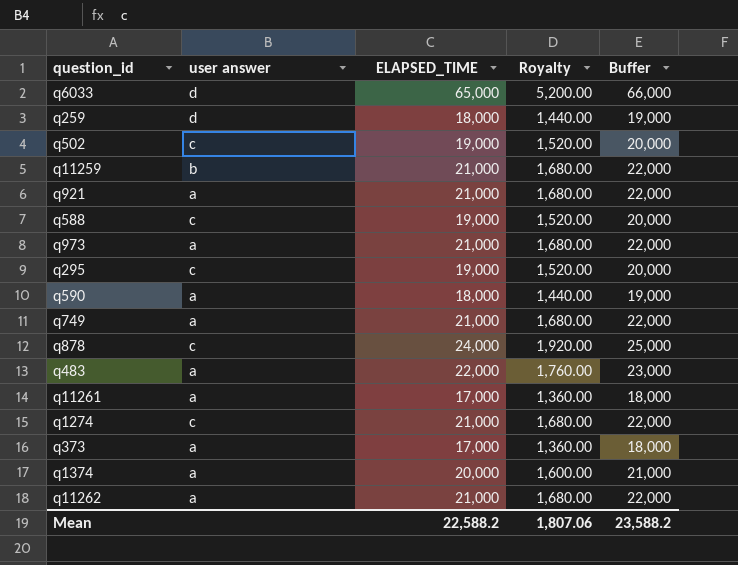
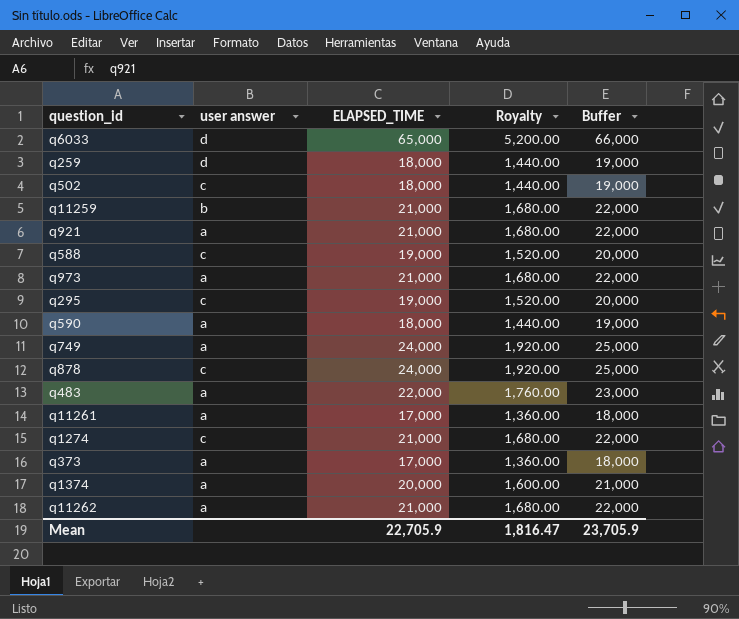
q502 | ELAPSED_TIME: 19,000 -> 18,000
q502 | Royalty: 1,520.00 -> 1,440.00
q502 | Buffer: 20,000 -> 19,000
q749 | ELAPSED_TIME: 21,000 -> 24,000
q749 | Royalty: 1,680.00 -> 1,920.00
q749 | Buffer: 22,000 -> 25,000
Mean | ELAPSED_TIME: 22,588.2 -> 22,705.9
Mean | Royalty: 1,807.06 -> 1,816.47
Mean | Buffer: 23,588.2 -> 23,705.9

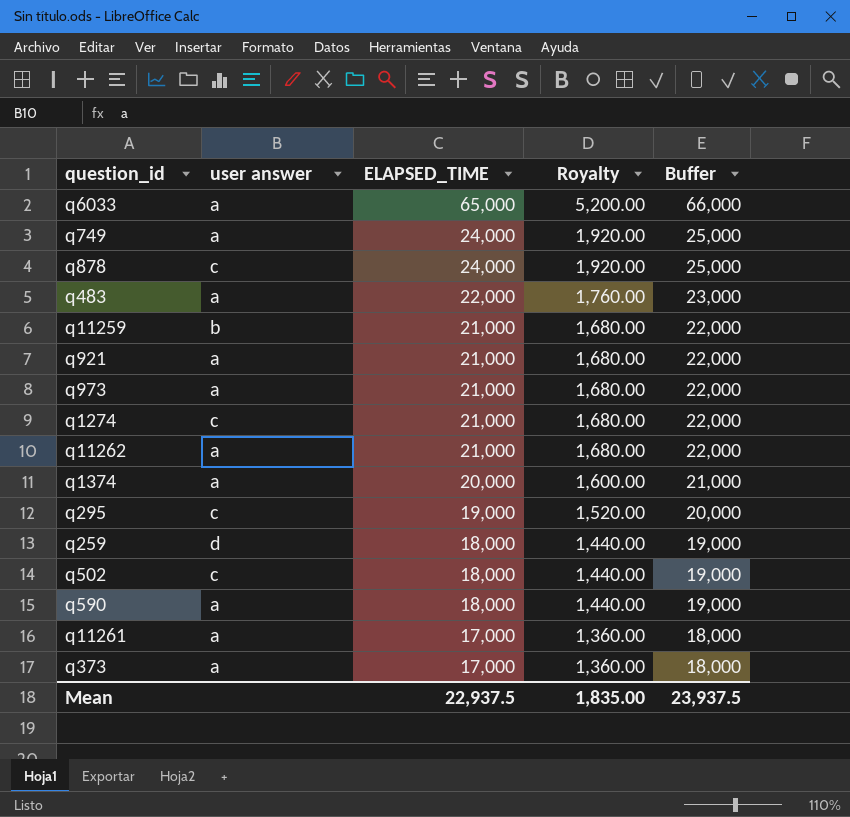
row order: none -> ELAPSED_TIME descending
row q588: c | 19,000 | 1,520.00 | 20,000 -> none
q6033 | user answer: d -> a
Mean | ELAPSED_TIME: 22,705.9 -> 22,937.5
Mean | Royalty: 1,816.47 -> 1,835.00
Mean | Buffer: 23,705.9 -> 23,937.5

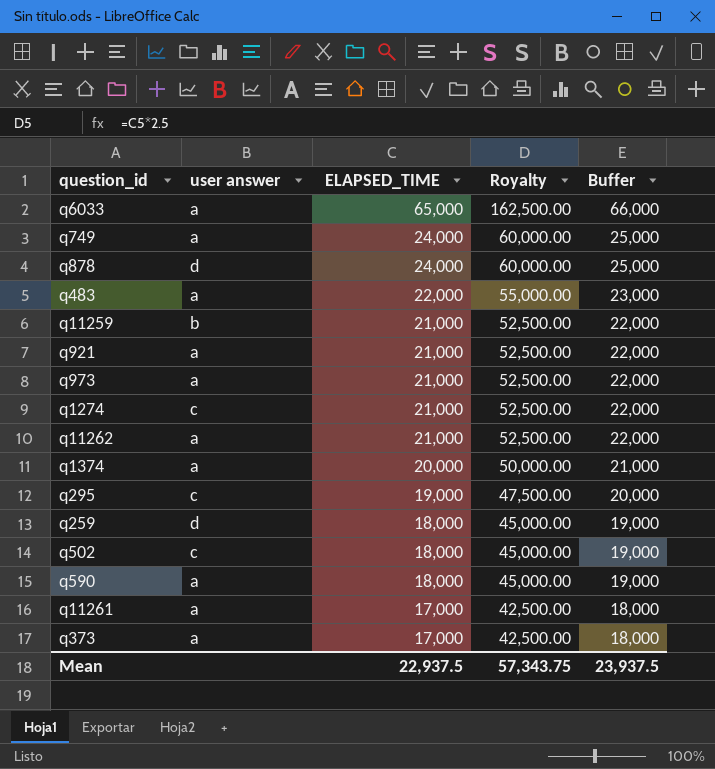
column Royalty | formula: [ELAPSED_TIME] * 0.08 -> [ELAPSED_TIME] * 2.5
q878 | user answer: c -> d
Mean | Royalty: 1,835.00 -> 57,343.75

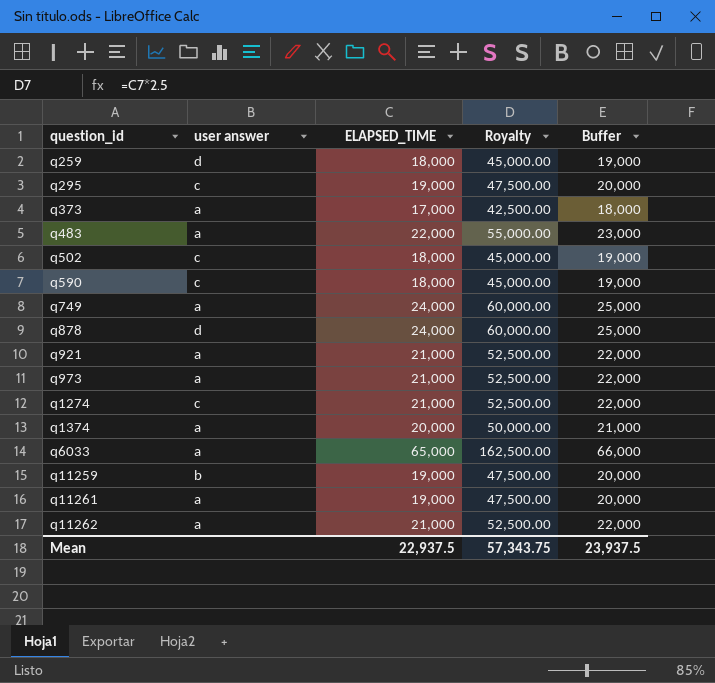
row order: ELAPSED_TIME descending -> question_id ascending
q590 | user answer: a -> c
q11259 | ELAPSED_TIME: 21,000 -> 19,000
q11259 | Royalty: 52,500.00 -> 47,500.00
q11259 | Buffer: 22,000 -> 20,000
q11261 | ELAPSED_TIME: 17,000 -> 19,000
q11261 | Royalty: 42,500.00 -> 47,500.00
q11261 | Buffer: 18,000 -> 20,000

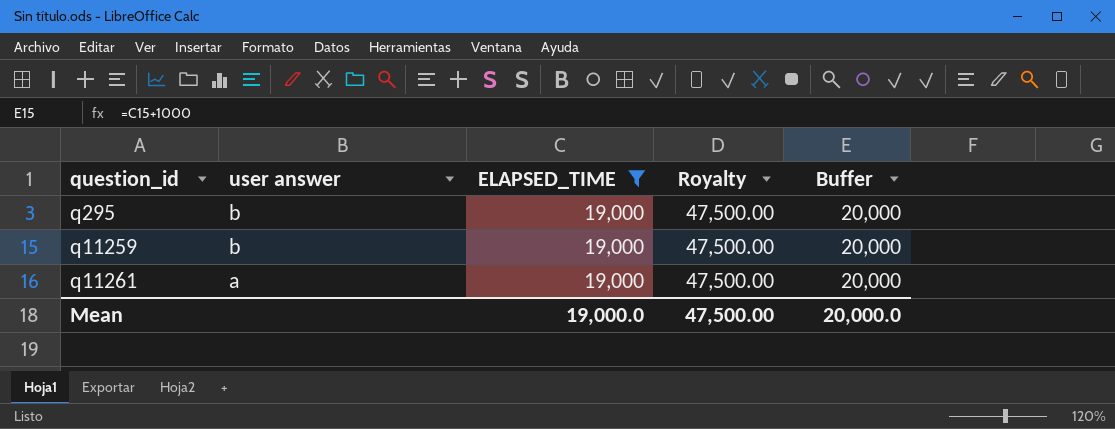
filter: none -> ELAPSED_TIME = 19,000
q295 | user answer: c -> b
Mean | ELAPSED_TIME: 22,937.5 -> 19,000.0
Mean | Royalty: 57,343.75 -> 47,500.00
Mean | Buffer: 23,937.5 -> 20,000.0

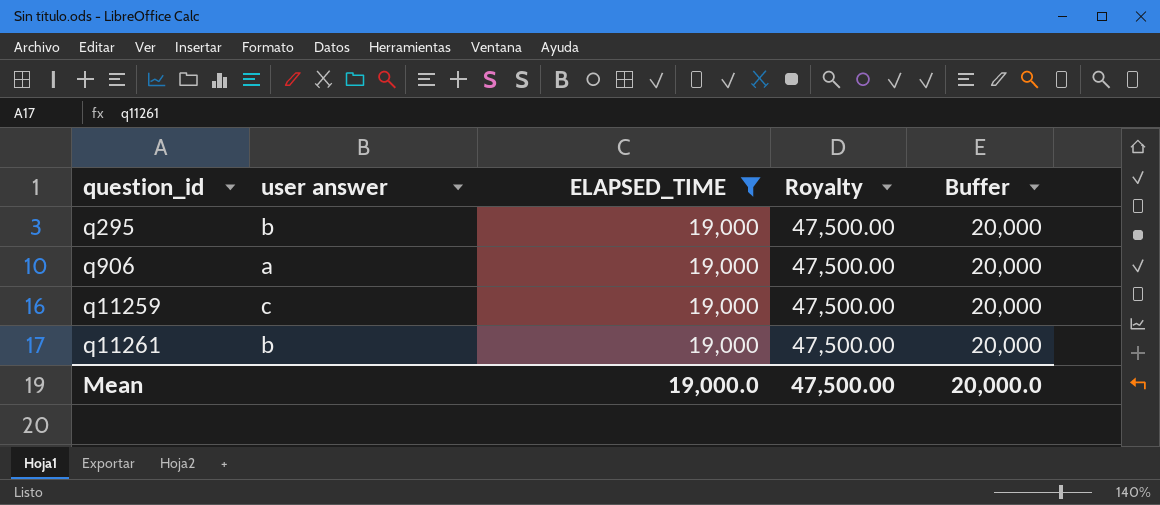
row q906: none -> a | 19,000 | 47,500.00 | 20,000
q11259 | user answer: b -> c
q11261 | user answer: a -> b

